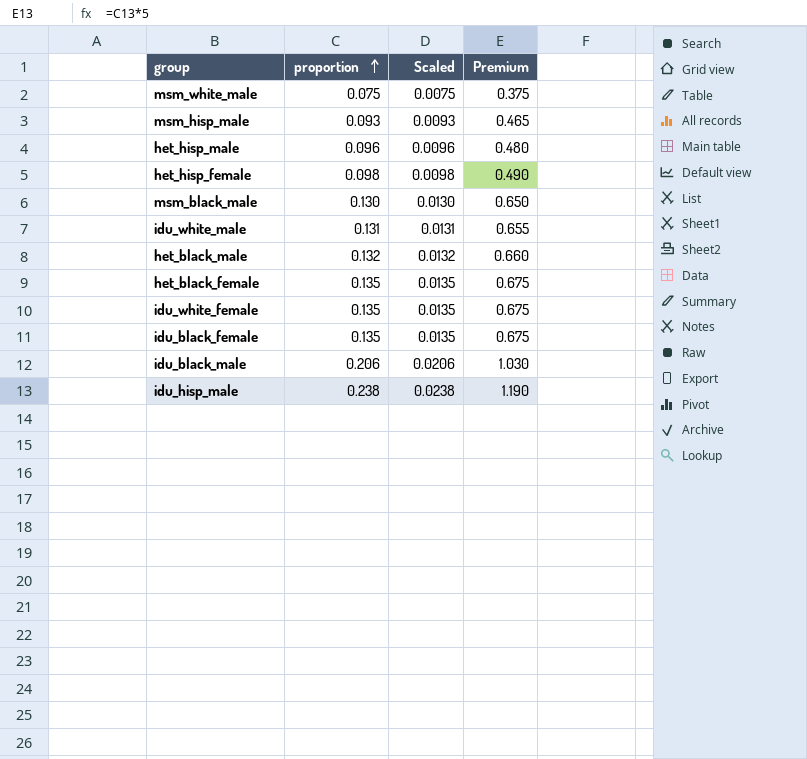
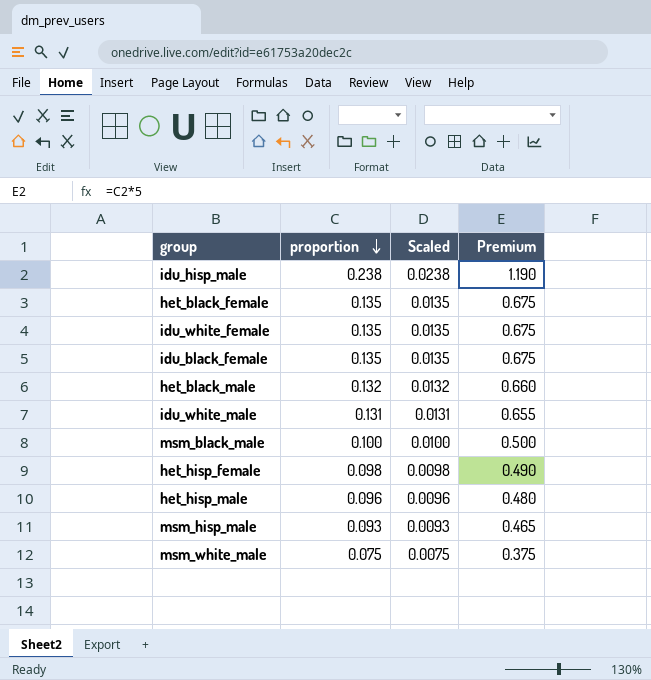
row order: proportion ascending -> proportion descending
row idu_black_male: 0.206 | 0.0206 | 1.030 -> none
msm_black_male | proportion: 0.130 -> 0.100
msm_black_male | Scaled: 0.0130 -> 0.0100
msm_black_male | Premium: 0.650 -> 0.500

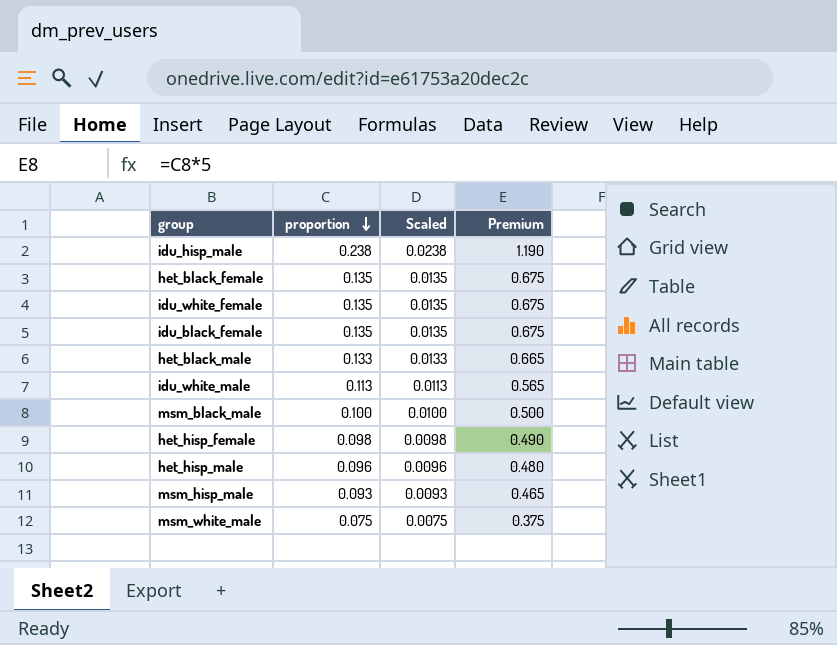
het_black_male | proportion: 0.132 -> 0.133
het_black_male | Scaled: 0.0132 -> 0.0133
het_black_male | Premium: 0.660 -> 0.665
idu_white_male | proportion: 0.131 -> 0.113
idu_white_male | Scaled: 0.0131 -> 0.0113
idu_white_male | Premium: 0.655 -> 0.565

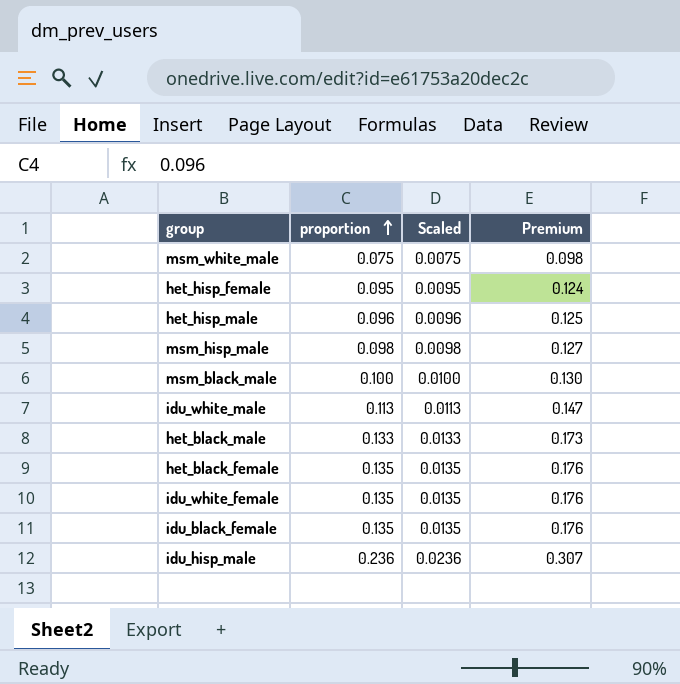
row order: proportion descending -> proportion ascending
column Premium | formula: [proportion] * 5 -> [proportion] * 1.3
het_hisp_female | proportion: 0.098 -> 0.095
het_hisp_female | Scaled: 0.0098 -> 0.0095
msm_hisp_male | proportion: 0.093 -> 0.098
msm_hisp_male | Scaled: 0.0093 -> 0.0098
idu_hisp_male | proportion: 0.238 -> 0.236
idu_hisp_male | Scaled: 0.0238 -> 0.0236

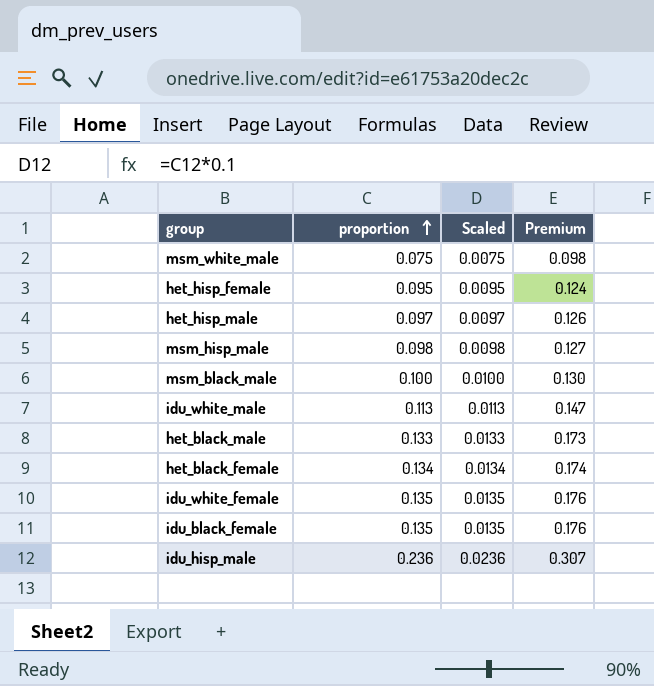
het_hisp_male | proportion: 0.096 -> 0.097
het_hisp_male | Scaled: 0.0096 -> 0.0097
het_hisp_male | Premium: 0.125 -> 0.126
het_black_female | proportion: 0.135 -> 0.134
het_black_female | Scaled: 0.0135 -> 0.0134
het_black_female | Premium: 0.176 -> 0.174

